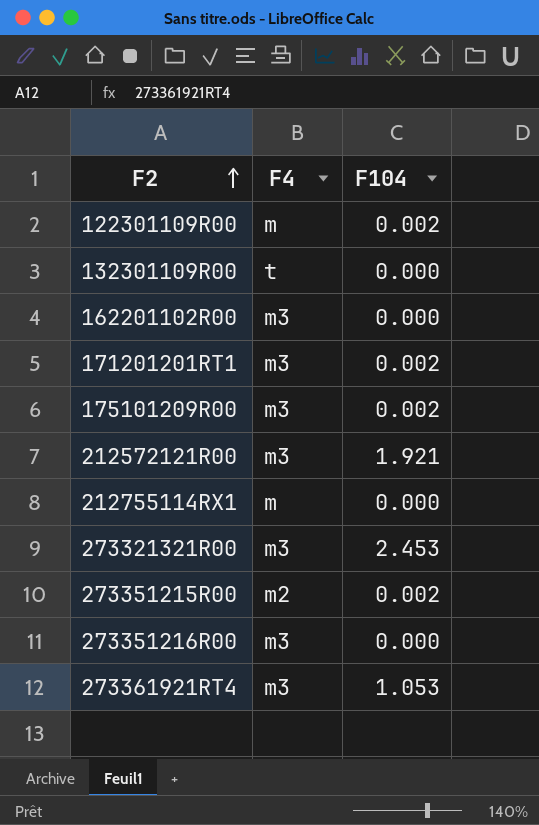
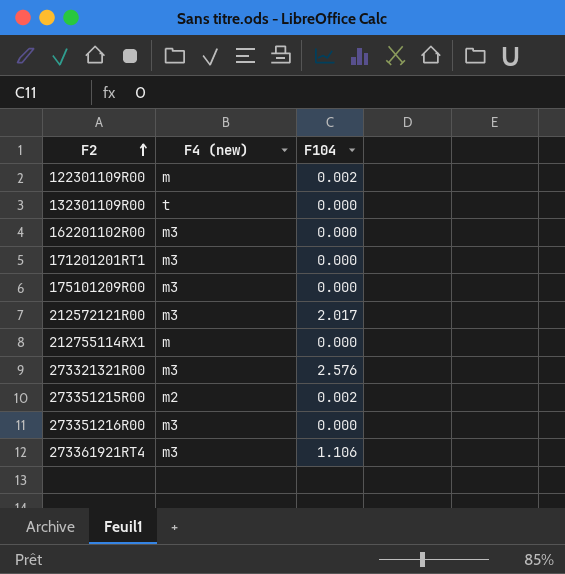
column name: F4 -> F4 (new)
171201201RT1 | F104: 0.002 -> 0.000
175101209R00 | F104: 0.002 -> 0.000
212572121R00 | F104: 1.921 -> 2.017
273321321R00 | F104: 2.453 -> 2.576
273361921RT4 | F104: 1.053 -> 1.106

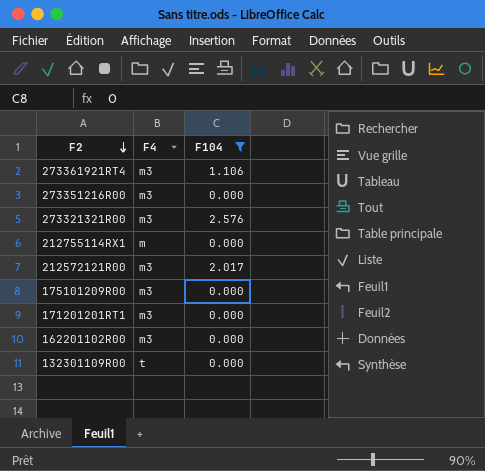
filter: none -> F104 != 0.002
row order: F2 ascending -> F2 descending
column name: F4 (new) -> F4

